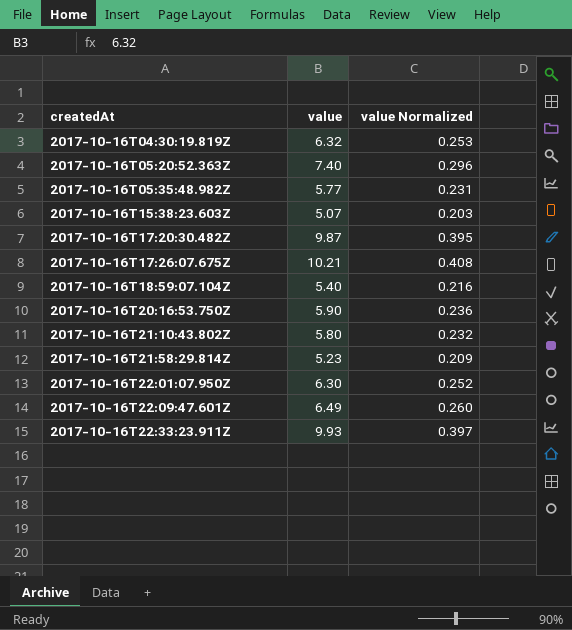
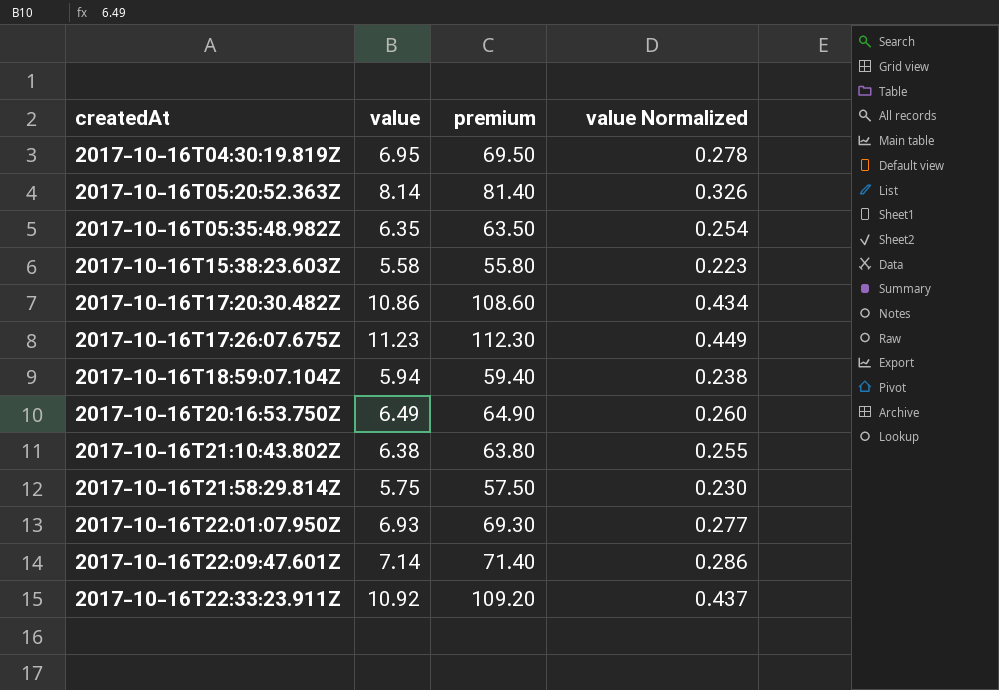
column premium | formula: none -> [value] * 10
2017-10-16T04:30:19.819Z | value: 6.32 -> 6.95
2017-10-16T04:30:19.819Z | value Normalized: 0.253 -> 0.278
2017-10-16T05:20:52.363Z | value: 7.40 -> 8.14
2017-10-16T05:20:52.363Z | value Normalized: 0.296 -> 0.326
2017-10-16T05:35:48.982Z | value: 5.77 -> 6.35
2017-10-16T05:35:48.982Z | value Normalized: 0.231 -> 0.254
2017-10-16T15:38:23.603Z | value: 5.07 -> 5.58
2017-10-16T15:38:23.603Z | value Normalized: 0.203 -> 0.223
2017-10-16T17:20:30.482Z | value: 9.87 -> 10.86
2017-10-16T17:20:30.482Z | value Normalized: 0.395 -> 0.434
2017-10-16T17:26:07.675Z | value: 10.21 -> 11.23
2017-10-16T17:26:07.675Z | value Normalized: 0.408 -> 0.449
2017-10-16T18:59:07.104Z | value: 5.40 -> 5.94
2017-10-16T18:59:07.104Z | value Normalized: 0.216 -> 0.238
2017-10-16T20:16:53.750Z | value: 5.90 -> 6.49
2017-10-16T20:16:53.750Z | value Normalized: 0.236 -> 0.260
2017-10-16T21:10:43.802Z | value: 5.80 -> 6.38
2017-10-16T21:10:43.802Z | value Normalized: 0.232 -> 0.255
2017-10-16T21:58:29.814Z | value: 5.23 -> 5.75
2017-10-16T21:58:29.814Z | value Normalized: 0.209 -> 0.230
2017-10-16T22:01:07.950Z | value: 6.30 -> 6.93
2017-10-16T22:01:07.950Z | value Normalized: 0.252 -> 0.277
2017-10-16T22:09:47.601Z | value: 6.49 -> 7.14
2017-10-16T22:09:47.601Z | value Normalized: 0.260 -> 0.286
2017-10-16T22:33:23.911Z | value: 9.93 -> 10.92
2017-10-16T22:33:23.911Z | value Normalized: 0.397 -> 0.437

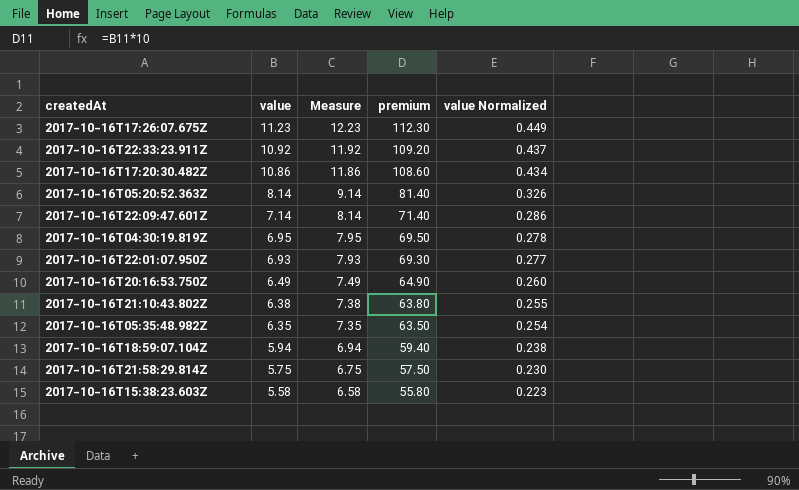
row order: createdAt ascending -> value descending
column Measure | formula: none -> [value] + 1

